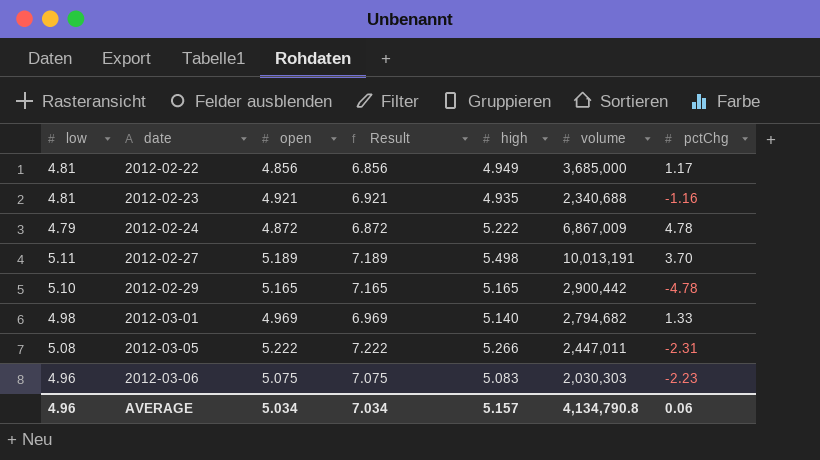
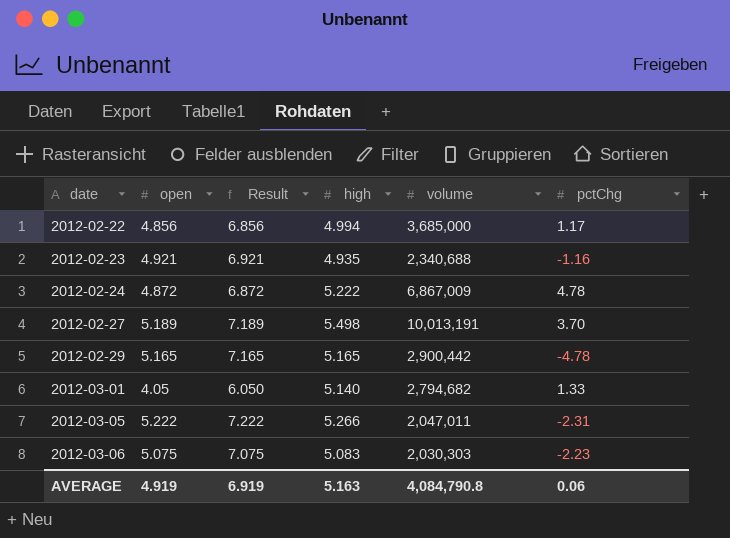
column low | position: 1 -> none
2012-02-22 | high: 4.949 -> 4.994
2012-03-01 | open: 4.969 -> 4.05
2012-03-01 | Result: 6.969 -> 6.050
2012-03-05 | volume: 2,447,011 -> 2,047,011
AVERAGE | open: 5.034 -> 4.919
AVERAGE | Result: 7.034 -> 6.919
AVERAGE | high: 5.157 -> 5.163
AVERAGE | volume: 4,134,790.8 -> 4,084,790.8

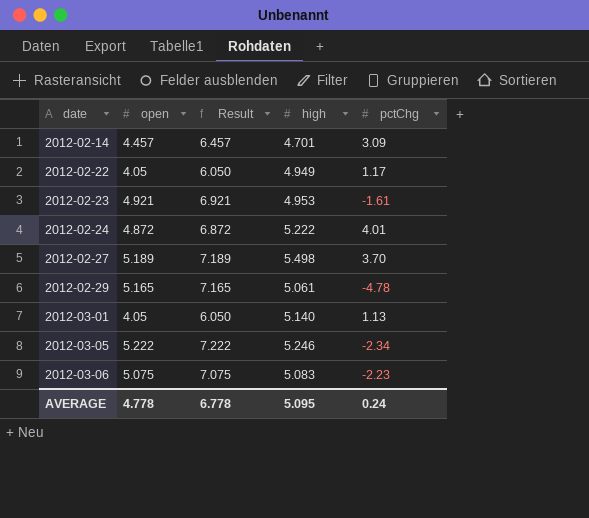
column volume | position: 5 -> none
row 2012-02-14: none -> 4.457 | 6.457 | 4.701 | 3.09
2012-02-22 | open: 4.856 -> 4.05
2012-02-22 | Result: 6.856 -> 6.050
2012-02-22 | high: 4.994 -> 4.949
2012-02-23 | high: 4.935 -> 4.953
2012-02-23 | pctChg: -1.16 -> -1.61
2012-02-24 | pctChg: 4.78 -> 4.01
2012-02-29 | high: 5.165 -> 5.061
2012-03-01 | pctChg: 1.33 -> 1.13
2012-03-05 | high: 5.266 -> 5.246
2012-03-05 | pctChg: -2.31 -> -2.34
AVERAGE | open: 4.919 -> 4.778
AVERAGE | Result: 6.919 -> 6.778
AVERAGE | high: 5.163 -> 5.095
AVERAGE | pctChg: 0.06 -> 0.24

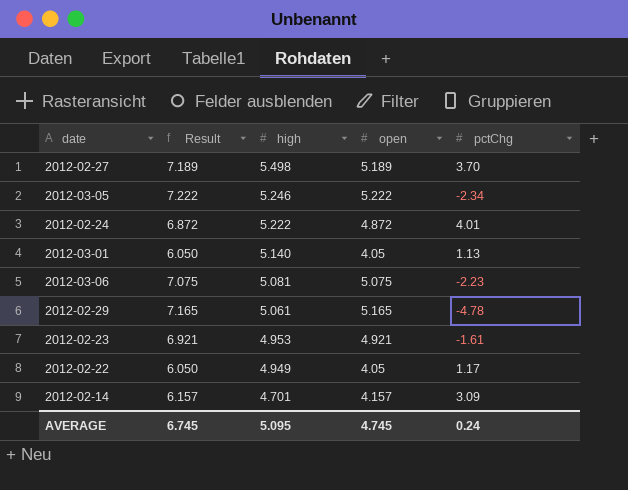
row order: date ascending -> high descending
column open | position: 2 -> 4
2012-03-06 | high: 5.083 -> 5.081
2012-02-14 | Result: 6.457 -> 6.157
2012-02-14 | open: 4.457 -> 4.157
AVERAGE | Result: 6.778 -> 6.745
AVERAGE | open: 4.778 -> 4.745

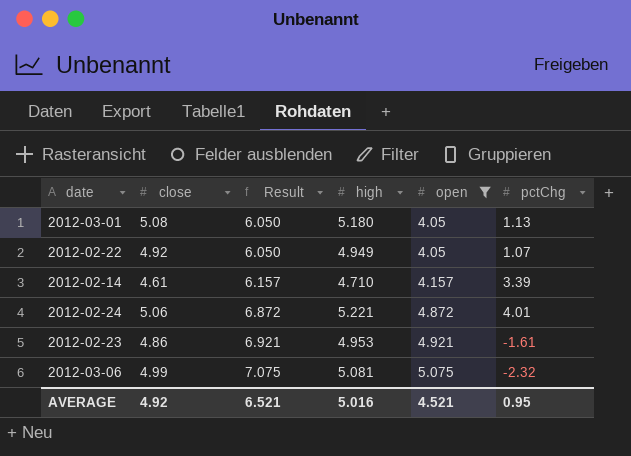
filter: none -> open <= 5.075
row order: high descending -> Result ascending
column close | position: none -> 2
2012-03-01 | high: 5.140 -> 5.180
2012-02-22 | pctChg: 1.17 -> 1.07
2012-02-14 | high: 4.701 -> 4.710
2012-02-14 | pctChg: 3.09 -> 3.39
2012-02-24 | high: 5.222 -> 5.221
2012-03-06 | pctChg: -2.23 -> -2.32
AVERAGE | Result: 6.745 -> 6.521
AVERAGE | high: 5.095 -> 5.016
AVERAGE | open: 4.745 -> 4.521
AVERAGE | pctChg: 0.24 -> 0.95

